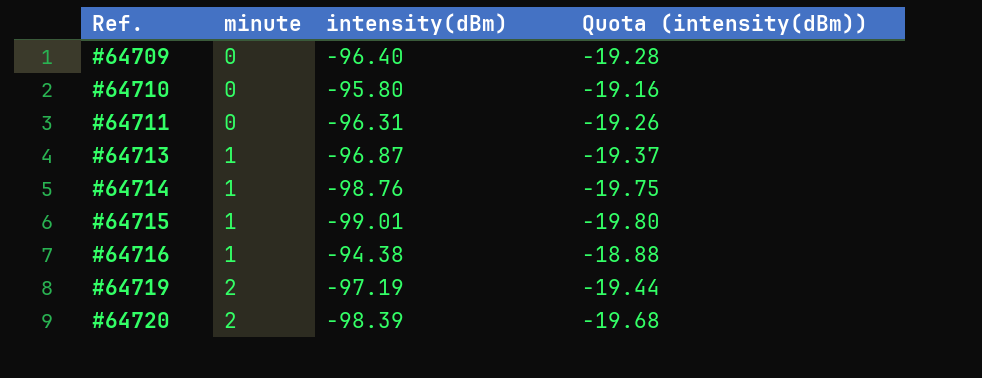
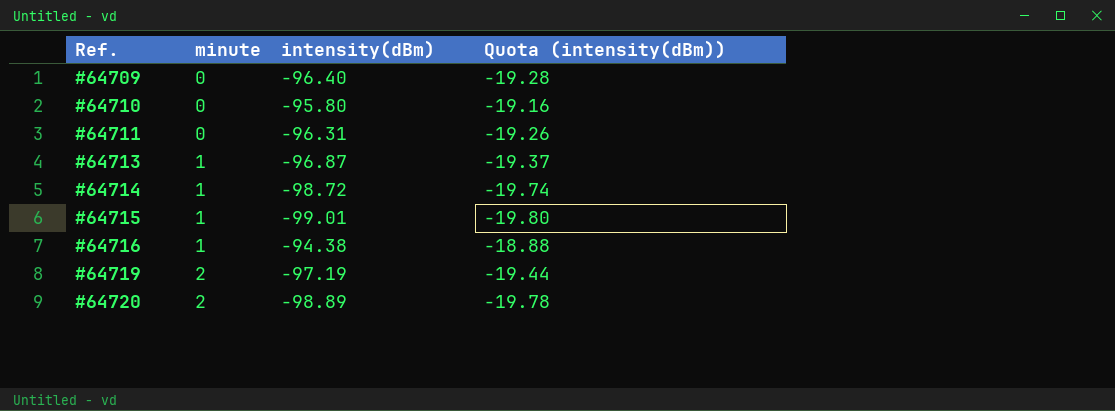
#64714 | intensity(dBm): -98.76 -> -98.72
#64714 | Quota (intensity(dBm)): -19.75 -> -19.74
#64720 | intensity(dBm): -98.39 -> -98.89
#64720 | Quota (intensity(dBm)): -19.68 -> -19.78

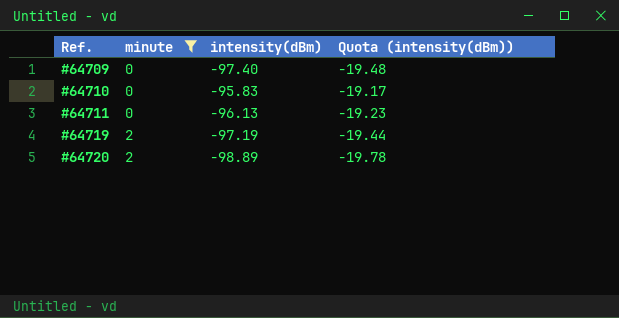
filter: none -> minute != 1
#64709 | intensity(dBm): -96.40 -> -97.40
#64709 | Quota (intensity(dBm)): -19.28 -> -19.48
#64710 | intensity(dBm): -95.80 -> -95.83
#64710 | Quota (intensity(dBm)): -19.16 -> -19.17
#64711 | intensity(dBm): -96.31 -> -96.13
#64711 | Quota (intensity(dBm)): -19.26 -> -19.23

